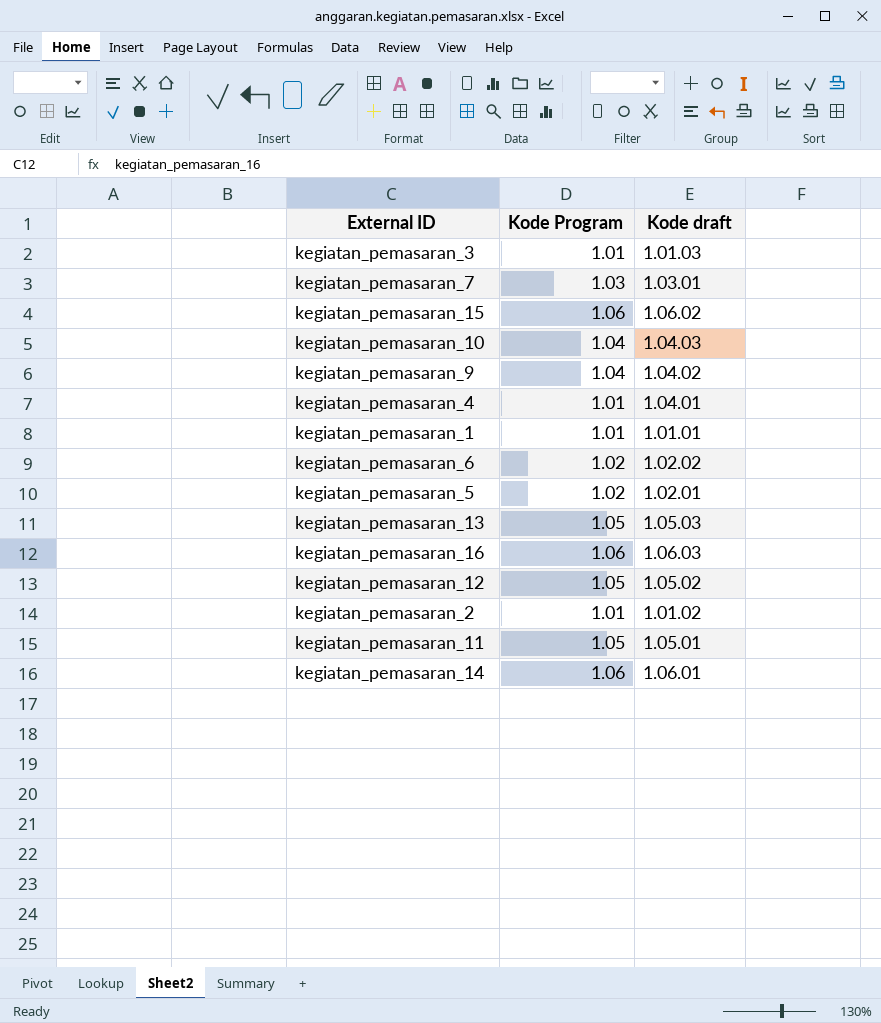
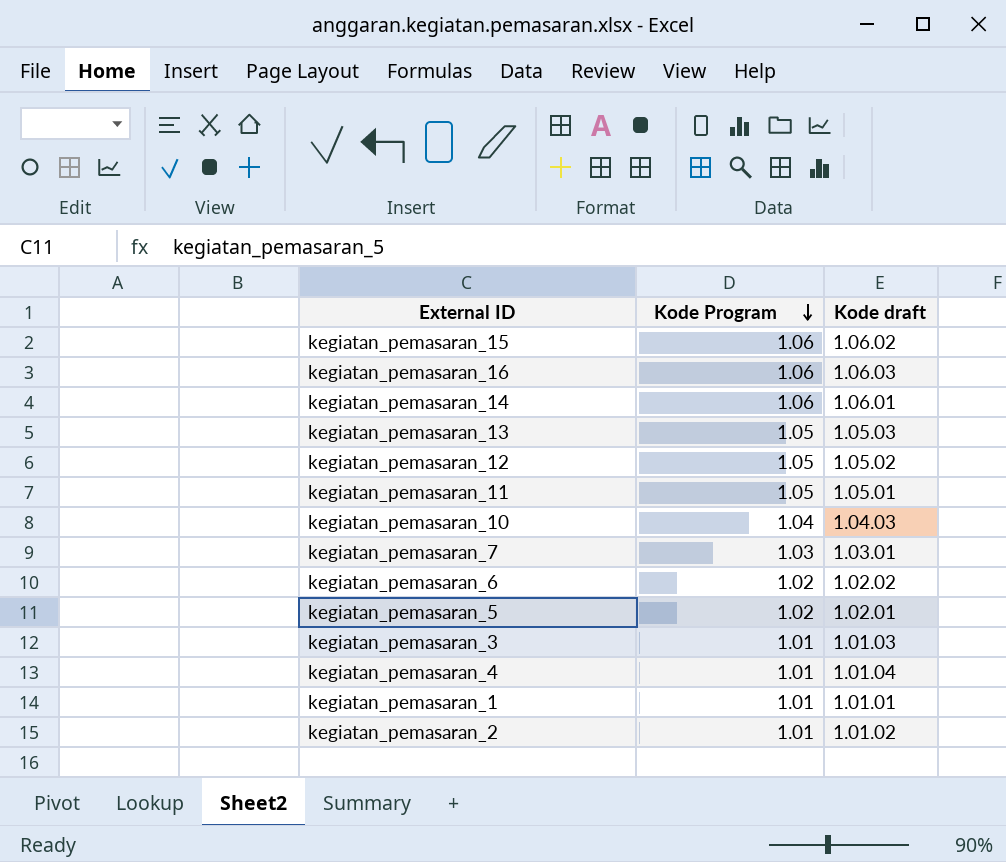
row order: none -> Kode Program descending
row kegiatan_pemasaran_9: 1.04 | 1.04.02 -> none
kegiatan_pemasaran_4 | Kode draft: 1.04.01 -> 1.01.04

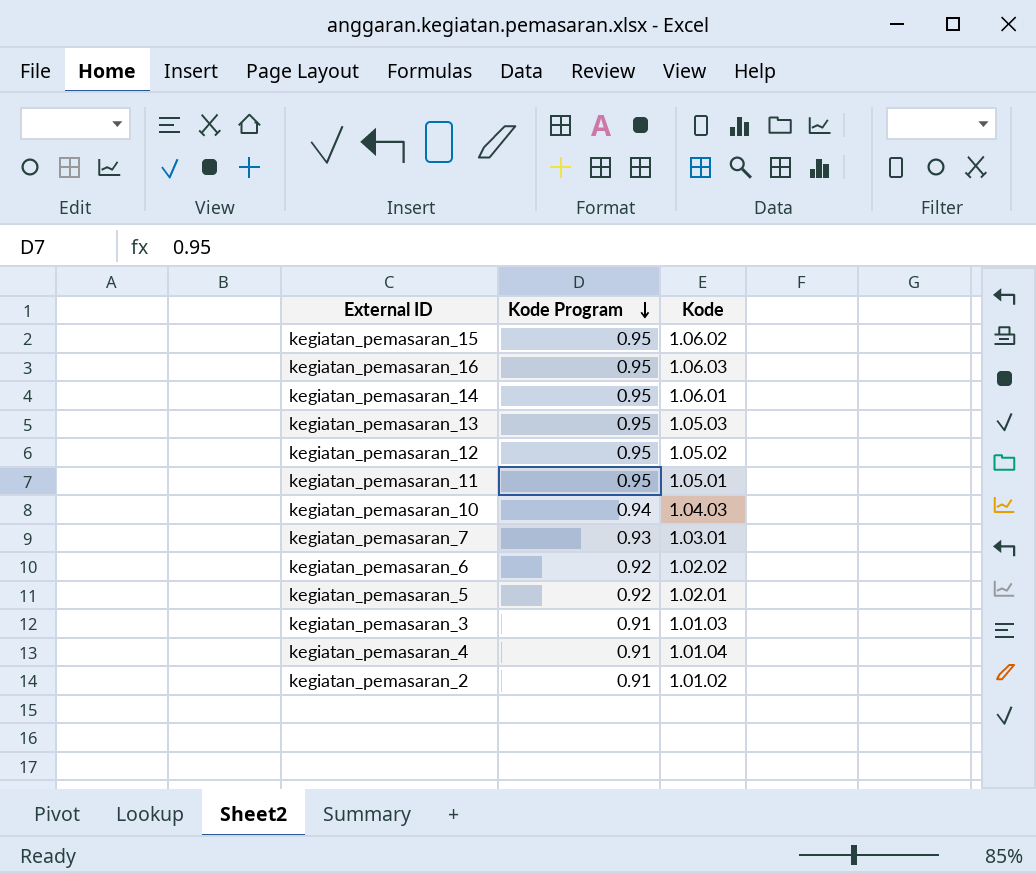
column name: Kode draft -> Kode
row kegiatan_pemasaran_1: 1.01 | 1.01.01 -> none
kegiatan_pemasaran_15 | Kode Program: 1.06 -> 0.95
kegiatan_pemasaran_16 | Kode Program: 1.06 -> 0.95
kegiatan_pemasaran_14 | Kode Program: 1.06 -> 0.95
kegiatan_pemasaran_13 | Kode Program: 1.05 -> 0.95
kegiatan_pemasaran_12 | Kode Program: 1.05 -> 0.95
kegiatan_pemasaran_11 | Kode Program: 1.05 -> 0.95
kegiatan_pemasaran_10 | Kode Program: 1.04 -> 0.94
kegiatan_pemasaran_7 | Kode Program: 1.03 -> 0.93
kegiatan_pemasaran_6 | Kode Program: 1.02 -> 0.92
kegiatan_pemasaran_5 | Kode Program: 1.02 -> 0.92
kegiatan_pemasaran_3 | Kode Program: 1.01 -> 0.91
kegiatan_pemasaran_4 | Kode Program: 1.01 -> 0.91
kegiatan_pemasaran_2 | Kode Program: 1.01 -> 0.91

